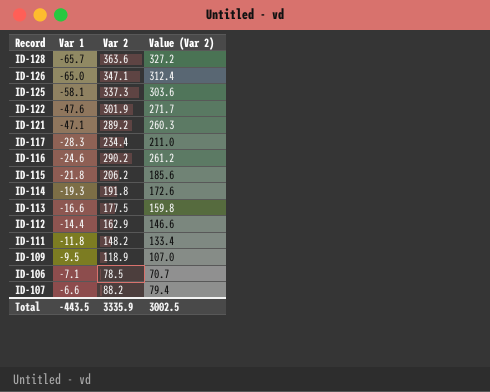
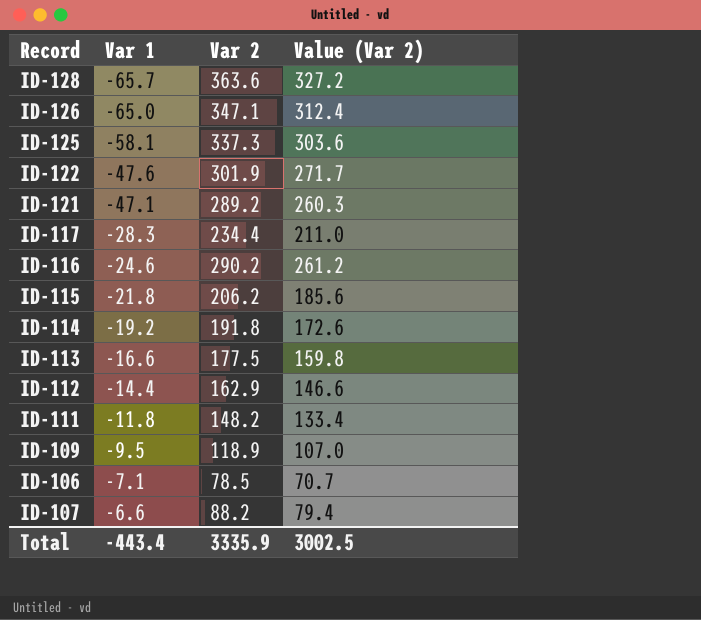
ID-114 | Var 1: -19.3 -> -19.2
Total | Var 1: -443.5 -> -443.4

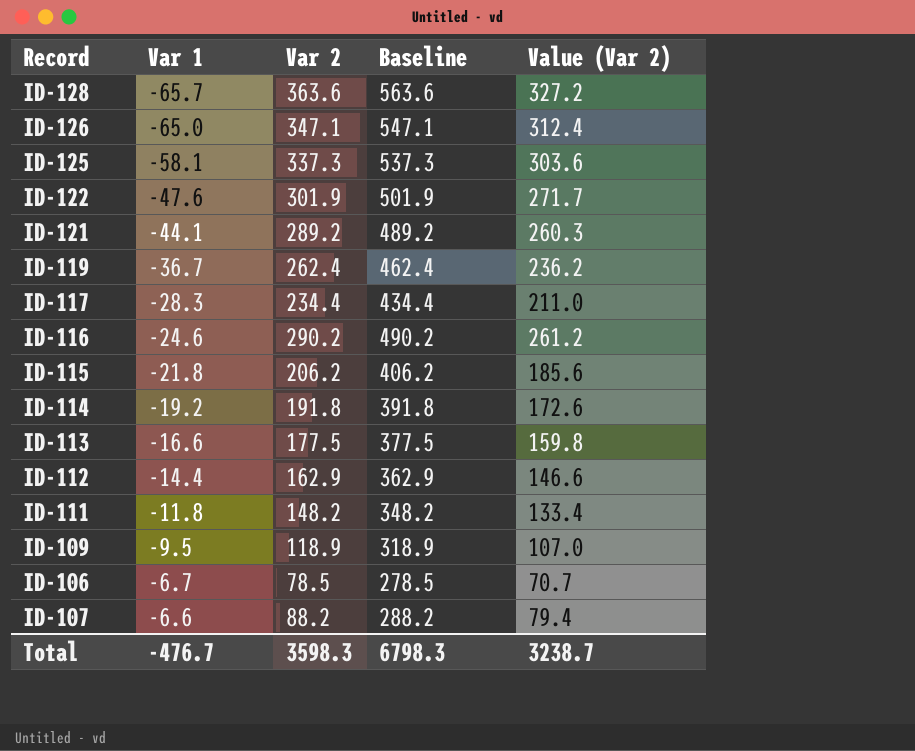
column Baseline | formula: none -> [Var 2] + 200
ID-121 | Var 1: -47.1 -> -44.1
row ID-119: none -> -36.7 | 262.4 | 462.4 | 236.2
ID-106 | Var 1: -7.1 -> -6.7
Total | Var 1: -443.4 -> -476.7
Total | Var 2: 3335.9 -> 3598.3
Total | Value (Var 2): 3002.5 -> 3238.7

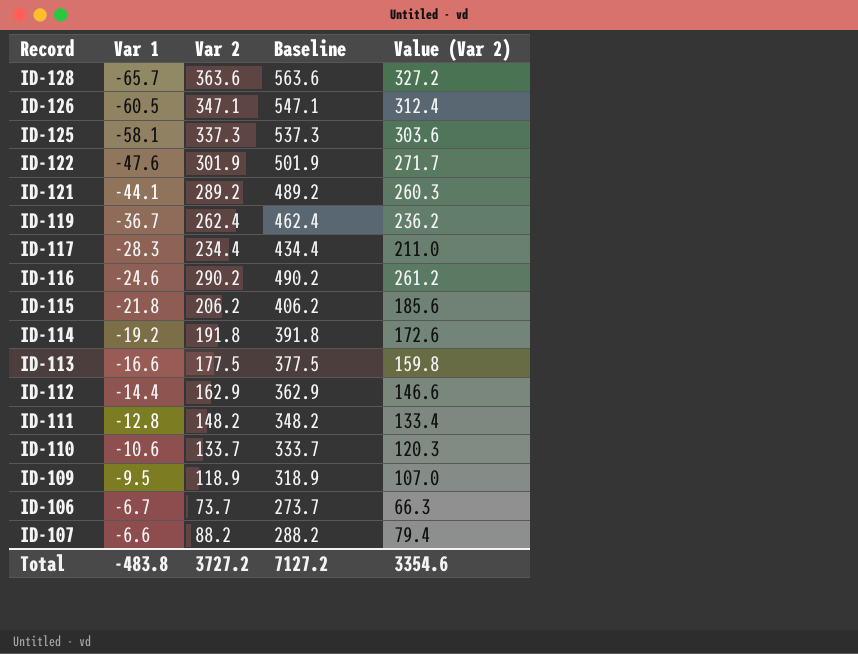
ID-126 | Var 1: -65.0 -> -60.5
ID-111 | Var 1: -11.8 -> -12.8
row ID-110: none -> -10.6 | 133.7 | 333.7 | 120.3
ID-106 | Var 2: 78.5 -> 73.7
ID-106 | Baseline: 278.5 -> 273.7
ID-106 | Value (Var 2): 70.7 -> 66.3
Total | Var 1: -476.7 -> -483.8
Total | Var 2: 3598.3 -> 3727.2
Total | Baseline: 6798.3 -> 7127.2
Total | Value (Var 2): 3238.7 -> 3354.6

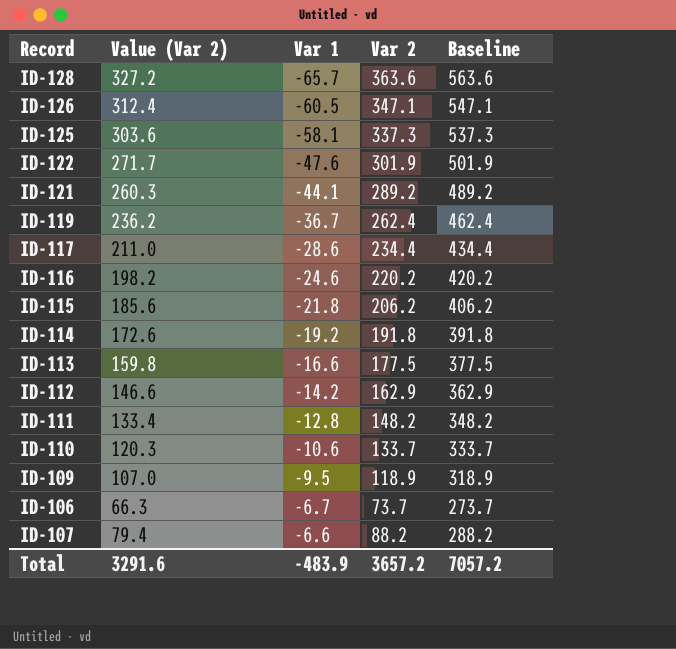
column Value (Var 2) | position: 5 -> 2
ID-117 | Var 1: -28.3 -> -28.6
ID-116 | Value (Var 2): 261.2 -> 198.2
ID-116 | Var 2: 290.2 -> 220.2
ID-116 | Baseline: 490.2 -> 420.2
ID-112 | Var 1: -14.4 -> -14.2
Total | Value (Var 2): 3354.6 -> 3291.6
Total | Var 1: -483.8 -> -483.9
Total | Var 2: 3727.2 -> 3657.2
Total | Baseline: 7127.2 -> 7057.2

